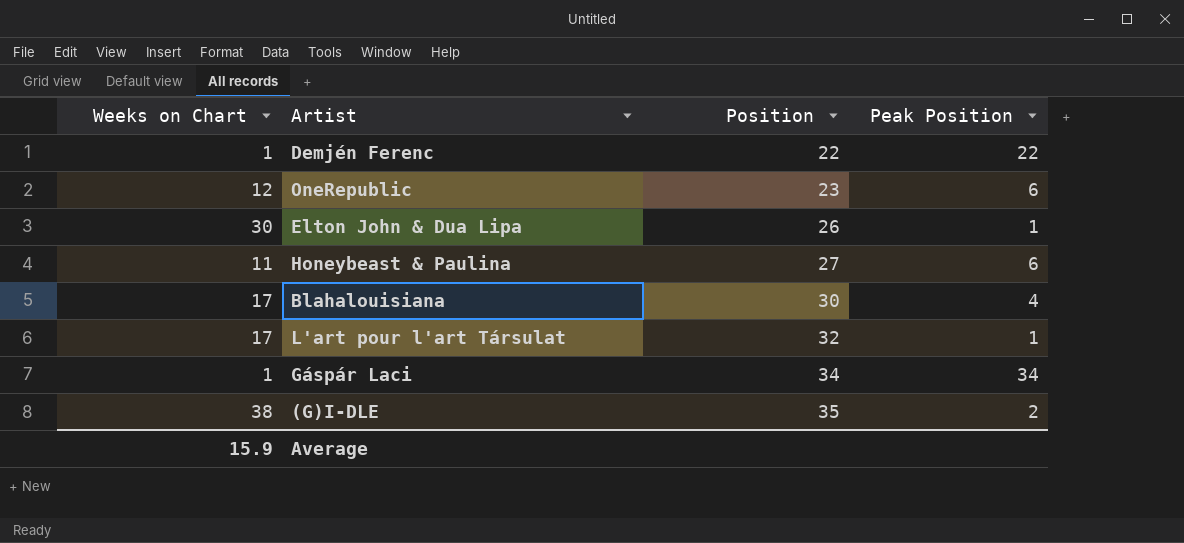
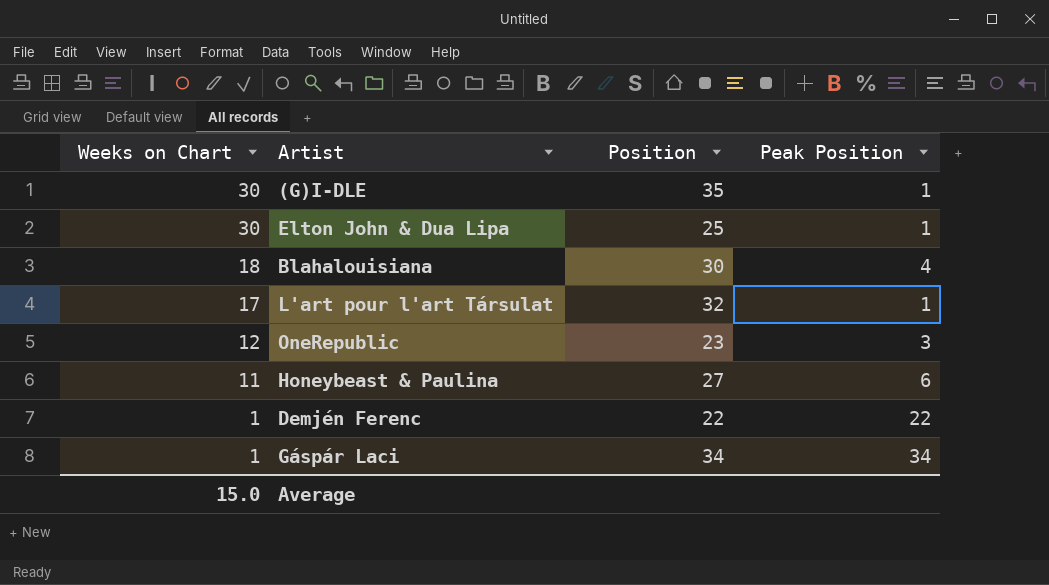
row order: Position ascending -> Weeks on Chart descending
(G)I-DLE | Weeks on Chart: 38 -> 30
(G)I-DLE | Peak Position: 2 -> 1
Elton John & Dua Lipa | Position: 26 -> 25
Blahalouisiana | Weeks on Chart: 17 -> 18
OneRepublic | Peak Position: 6 -> 3
Average | Weeks on Chart: 15.9 -> 15.0

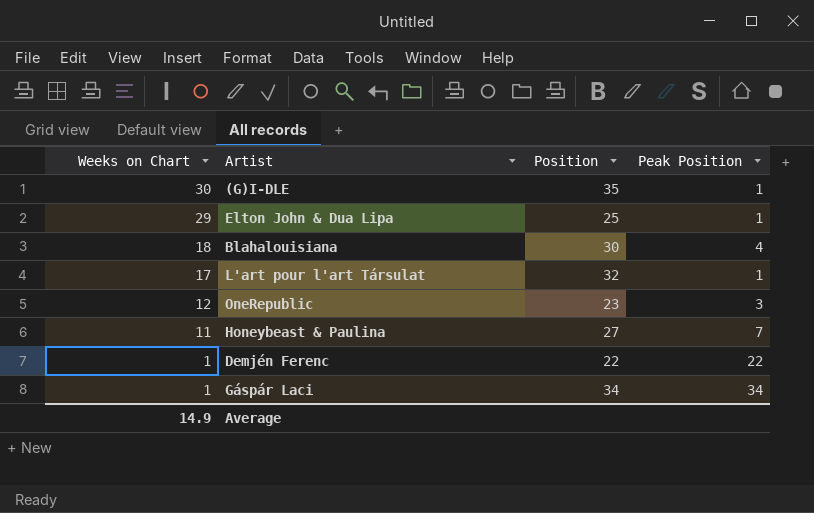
Elton John & Dua Lipa | Weeks on Chart: 30 -> 29
Honeybeast & Paulina | Peak Position: 6 -> 7
Average | Weeks on Chart: 15.0 -> 14.9

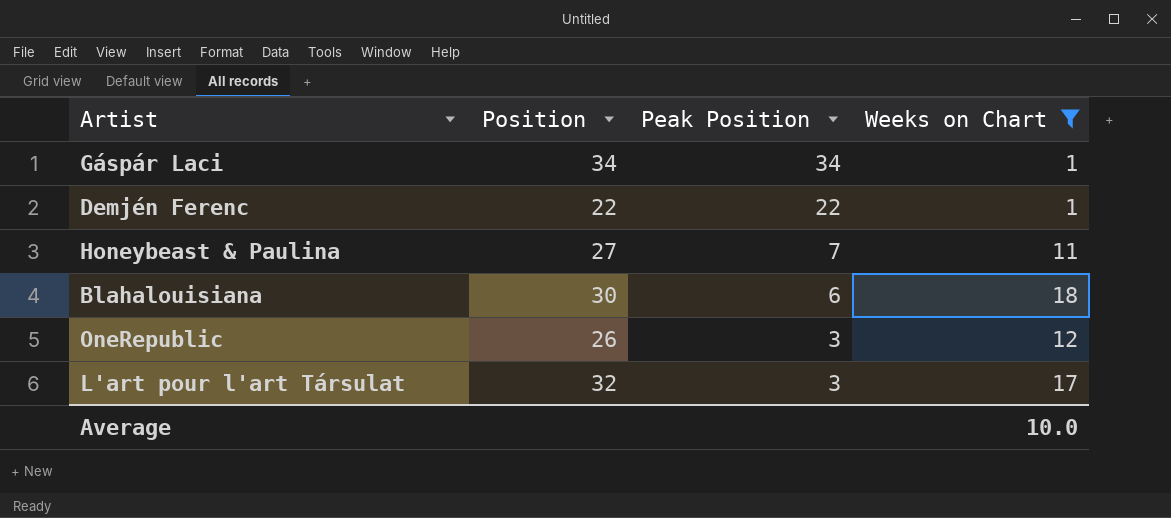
filter: none -> Weeks on Chart <= 18
row order: Weeks on Chart descending -> Peak Position descending
column Weeks on Chart | position: 1 -> 4
Blahalouisiana | Peak Position: 4 -> 6
OneRepublic | Position: 23 -> 26
L'art pour l'art Társulat | Peak Position: 1 -> 3
Average | Weeks on Chart: 14.9 -> 10.0

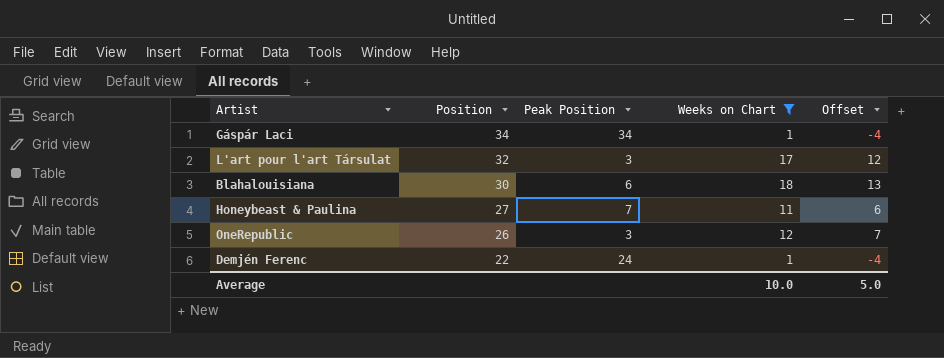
row order: Peak Position descending -> Position descending
column Offset | formula: none -> [Weeks on Chart] - 5
Demjén Ferenc | Peak Position: 22 -> 24

